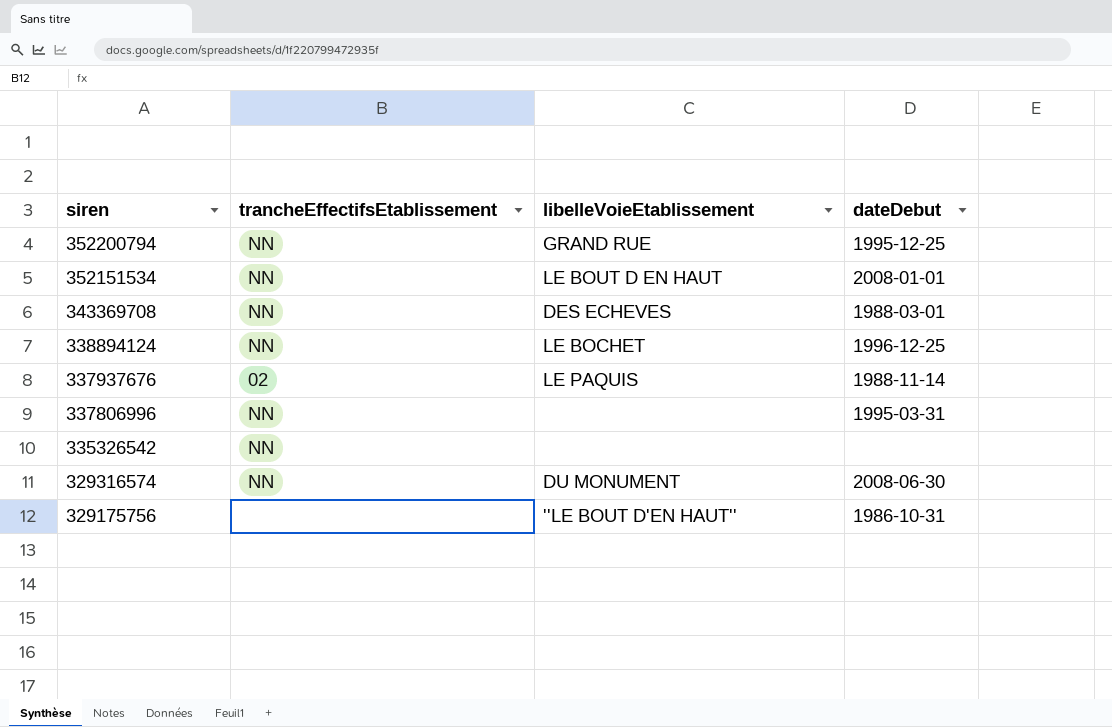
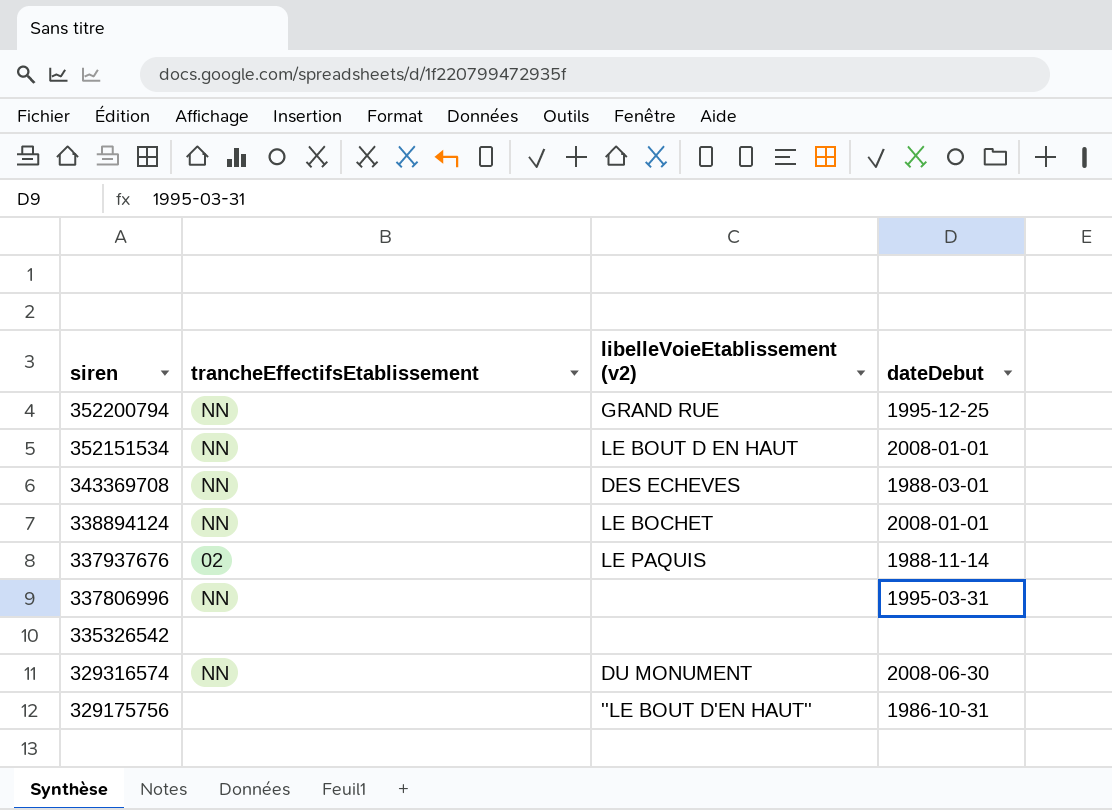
column name: libelleVoieEtablissement -> libelleVoieEtablissement (v2)
338894124 | dateDebut: 1996-12-25 -> 2008-01-01
335326542 | trancheEffectifsEtablissement: NN -> none

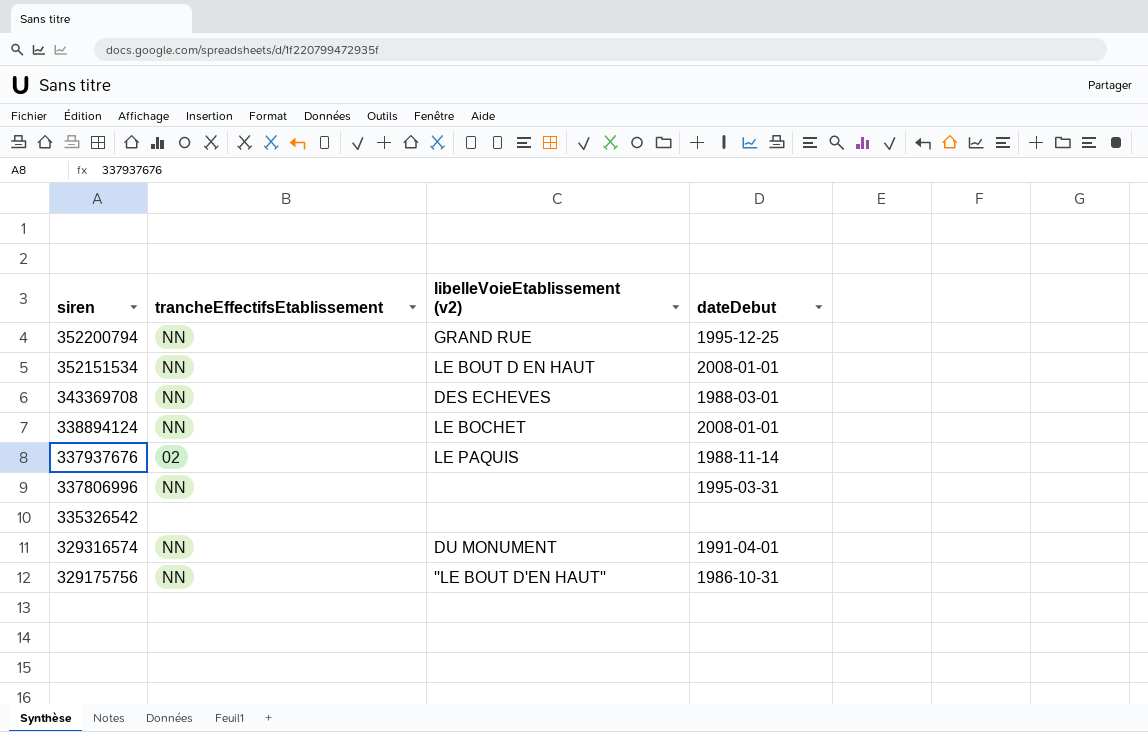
329316574 | dateDebut: 2008-06-30 -> 1991-04-01
329175756 | trancheEffectifsEtablissement: none -> NN

